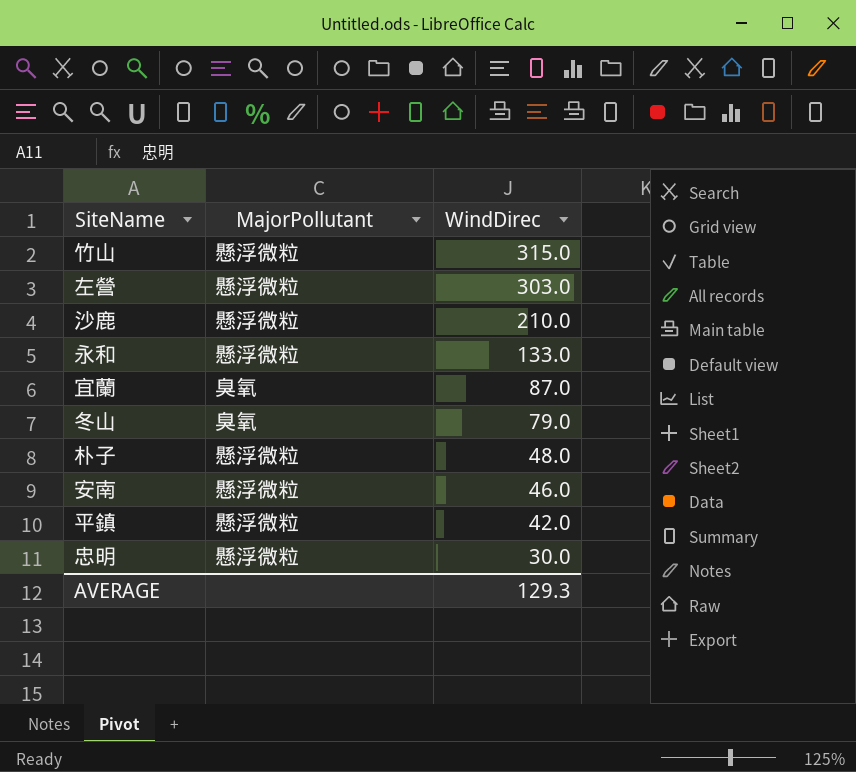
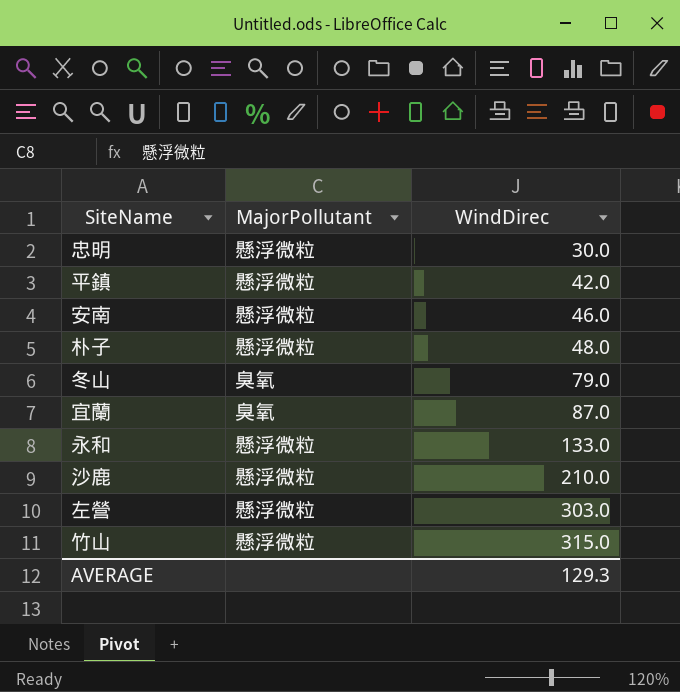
row order: WindDirec descending -> WindDirec ascending

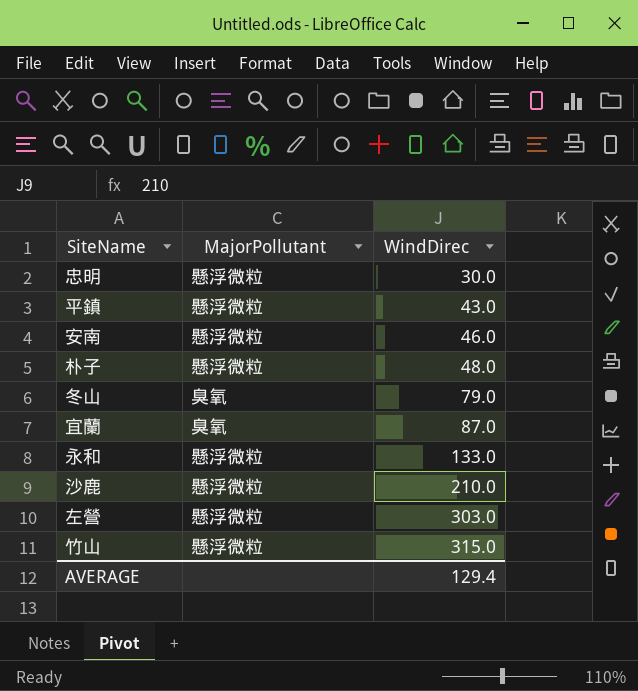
平鎮 | WindDirec: 42.0 -> 43.0
AVERAGE | WindDirec: 129.3 -> 129.4

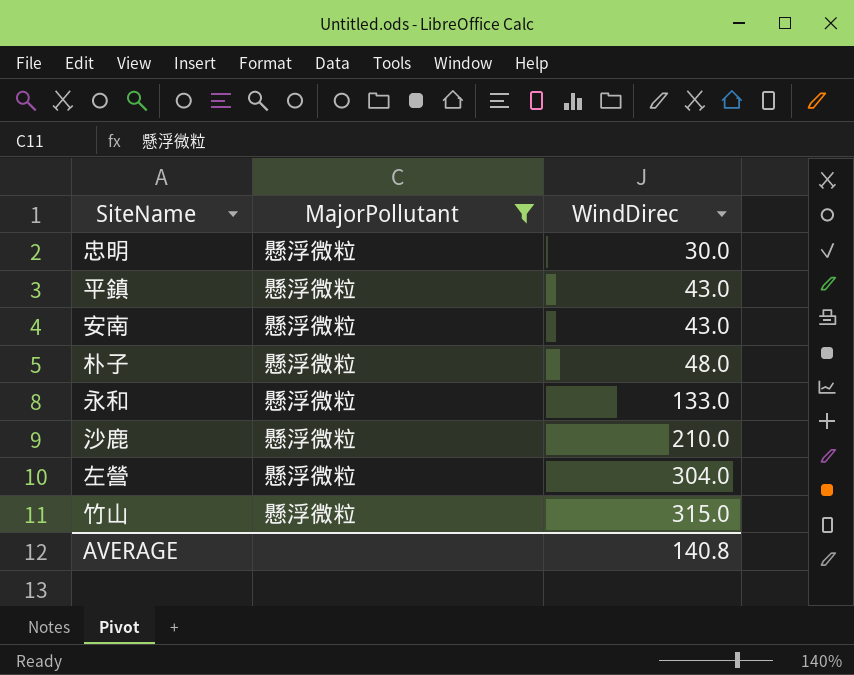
filter: none -> MajorPollutant = 懸浮微粒
安南 | WindDirec: 46.0 -> 43.0
左營 | WindDirec: 303.0 -> 304.0
AVERAGE | WindDirec: 129.4 -> 140.8

